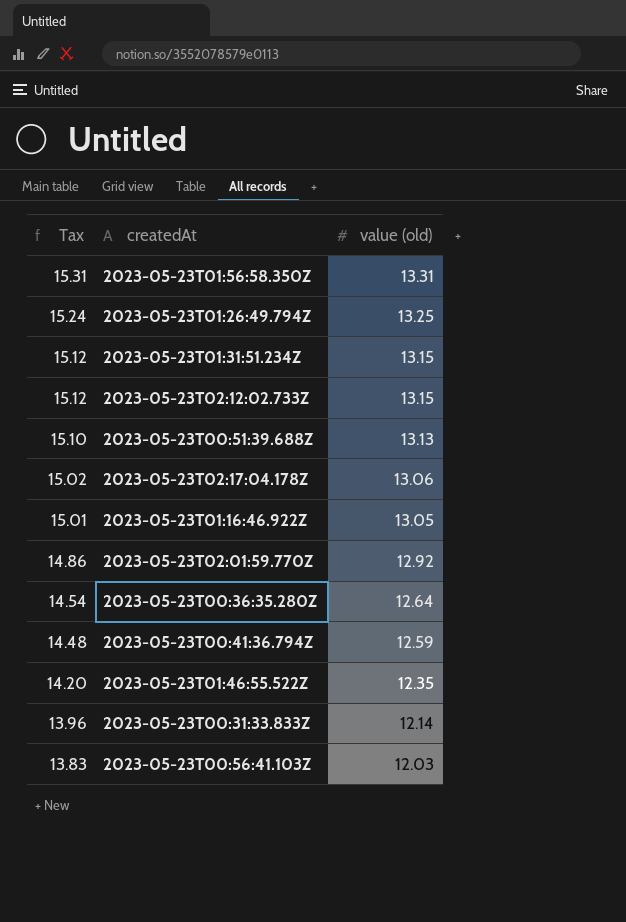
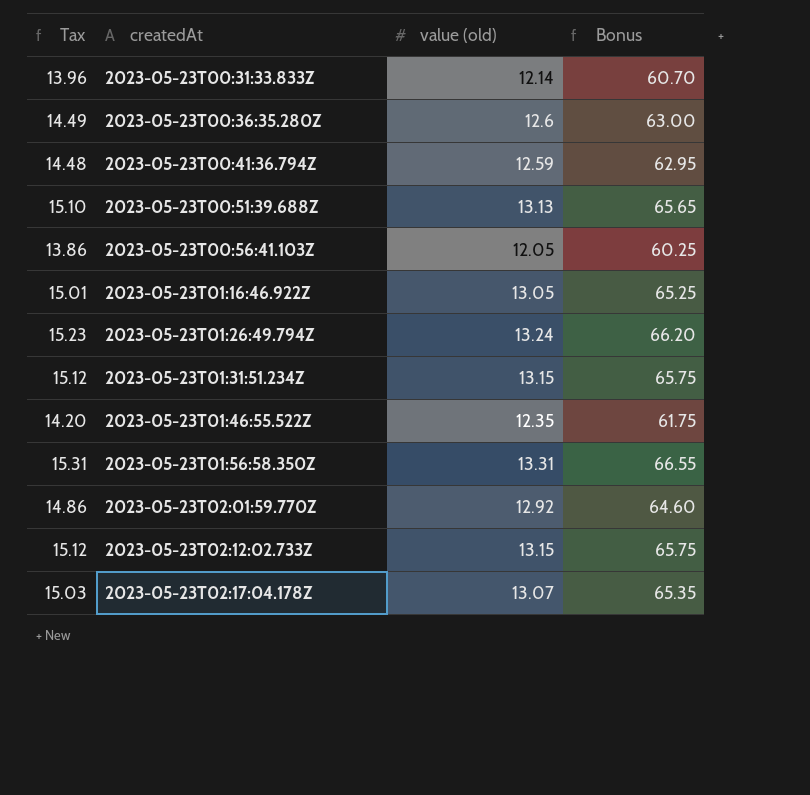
row order: Tax descending -> createdAt ascending
column Bonus | formula: none -> [value (old)] * 5
2023-05-23T00:36:35.280Z | Tax: 14.54 -> 14.49
2023-05-23T00:36:35.280Z | value (old): 12.64 -> 12.6
2023-05-23T00:56:41.103Z | Tax: 13.83 -> 13.86
2023-05-23T00:56:41.103Z | value (old): 12.03 -> 12.05
2023-05-23T01:26:49.794Z | Tax: 15.24 -> 15.23
2023-05-23T01:26:49.794Z | value (old): 13.25 -> 13.24
2023-05-23T02:17:04.178Z | Tax: 15.02 -> 15.03
2023-05-23T02:17:04.178Z | value (old): 13.06 -> 13.07

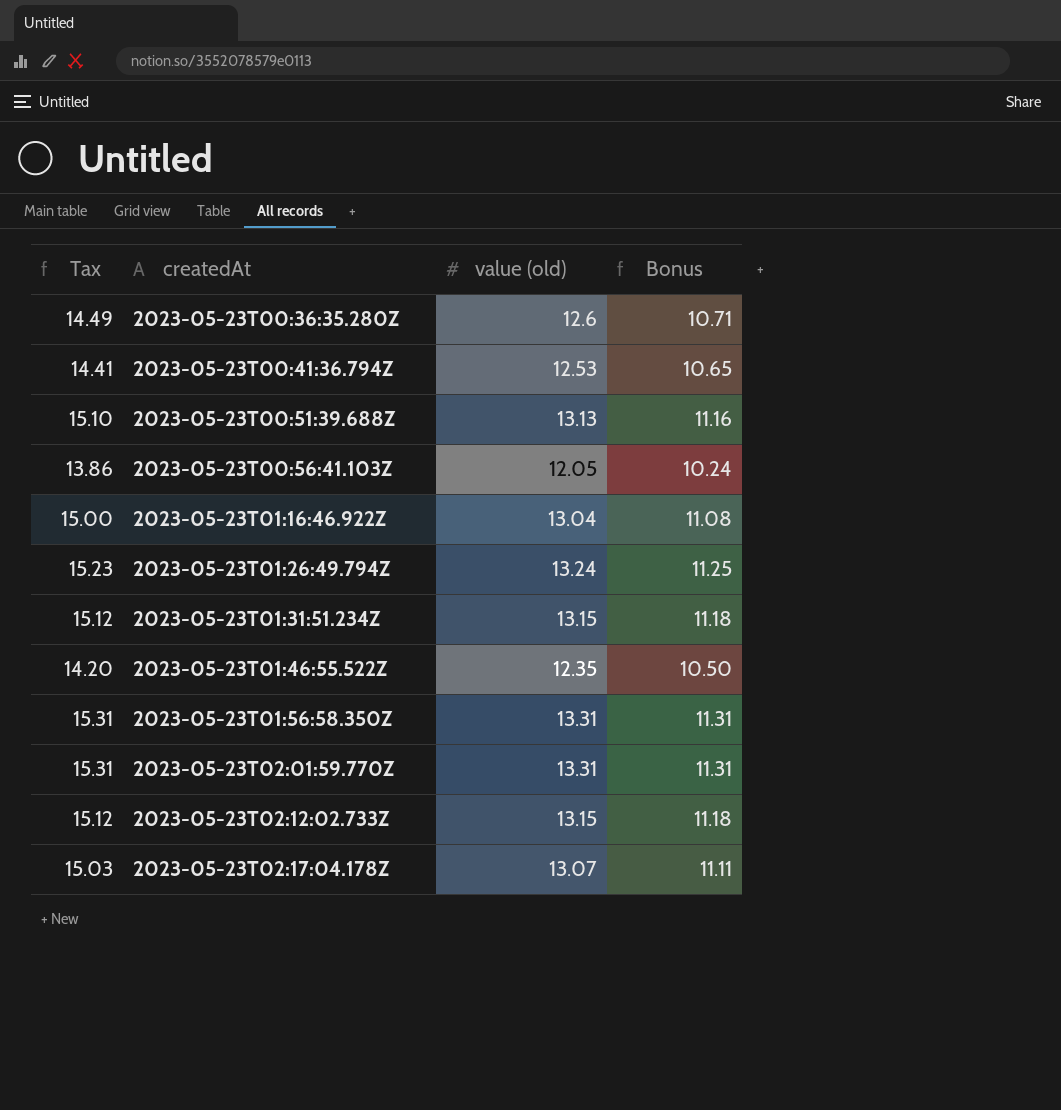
column Bonus | formula: [value (old)] * 5 -> [value (old)] * 0.85
row 2023-05-23T00:31:33.833Z: 13.96 | 12.14 | 60.70 -> none
2023-05-23T00:41:36.794Z | Tax: 14.48 -> 14.41
2023-05-23T00:41:36.794Z | value (old): 12.59 -> 12.53
2023-05-23T01:16:46.922Z | Tax: 15.01 -> 15.00
2023-05-23T01:16:46.922Z | value (old): 13.05 -> 13.04
2023-05-23T02:01:59.770Z | Tax: 14.86 -> 15.31
2023-05-23T02:01:59.770Z | value (old): 12.92 -> 13.31

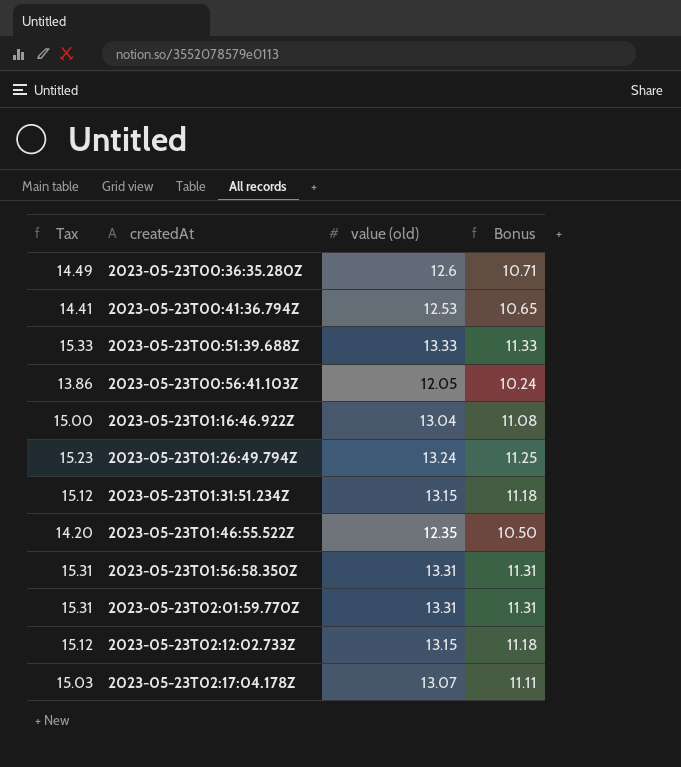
2023-05-23T00:51:39.688Z | Tax: 15.10 -> 15.33
2023-05-23T00:51:39.688Z | value (old): 13.13 -> 13.33
2023-05-23T00:51:39.688Z | Bonus: 11.16 -> 11.33

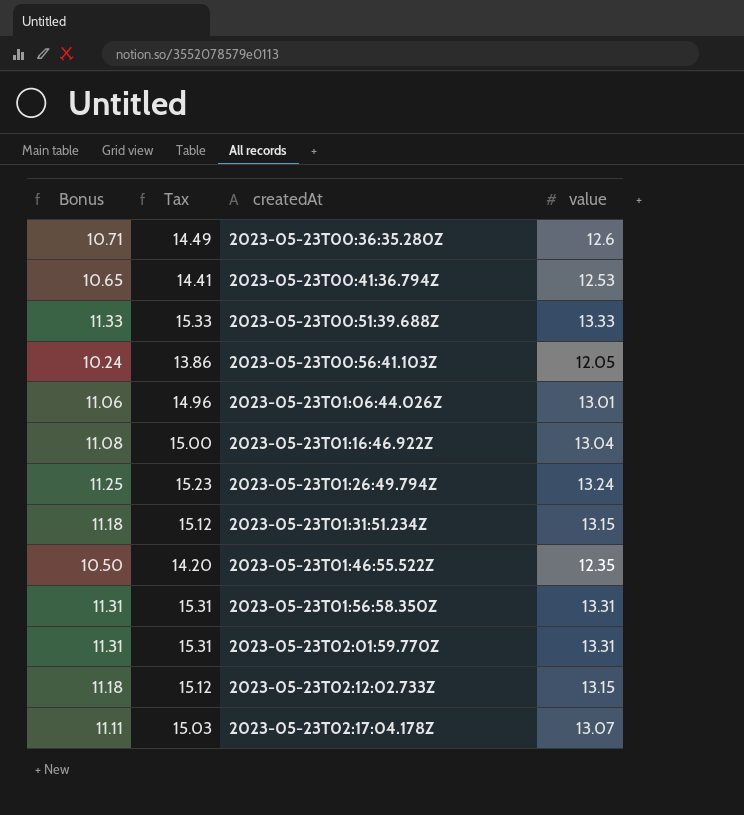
column Bonus | position: 4 -> 1
column name: value (old) -> value
row 2023-05-23T01:06:44.026Z: none -> 11.06 | 14.96 | 13.01

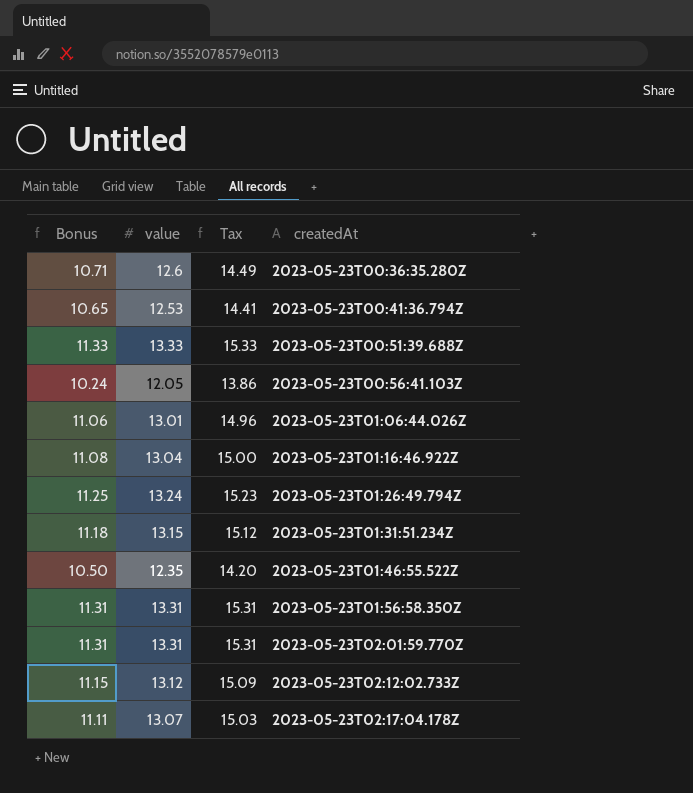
column value | position: 4 -> 2
2023-05-23T02:12:02.733Z | Bonus: 11.18 -> 11.15
2023-05-23T02:12:02.733Z | value: 13.15 -> 13.12
2023-05-23T02:12:02.733Z | Tax: 15.12 -> 15.09

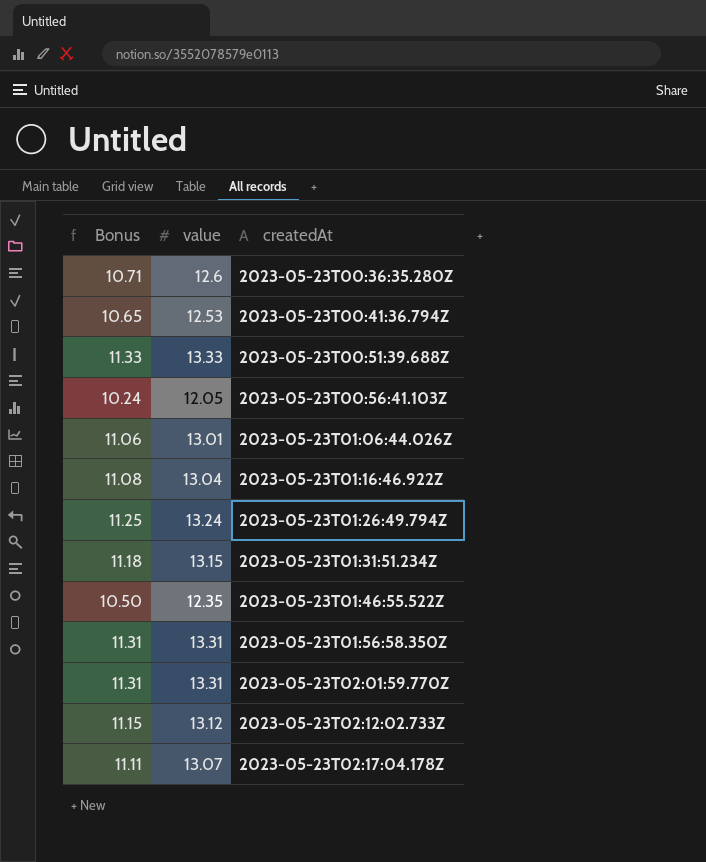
column Tax | formula: [value] * 1.15 -> none

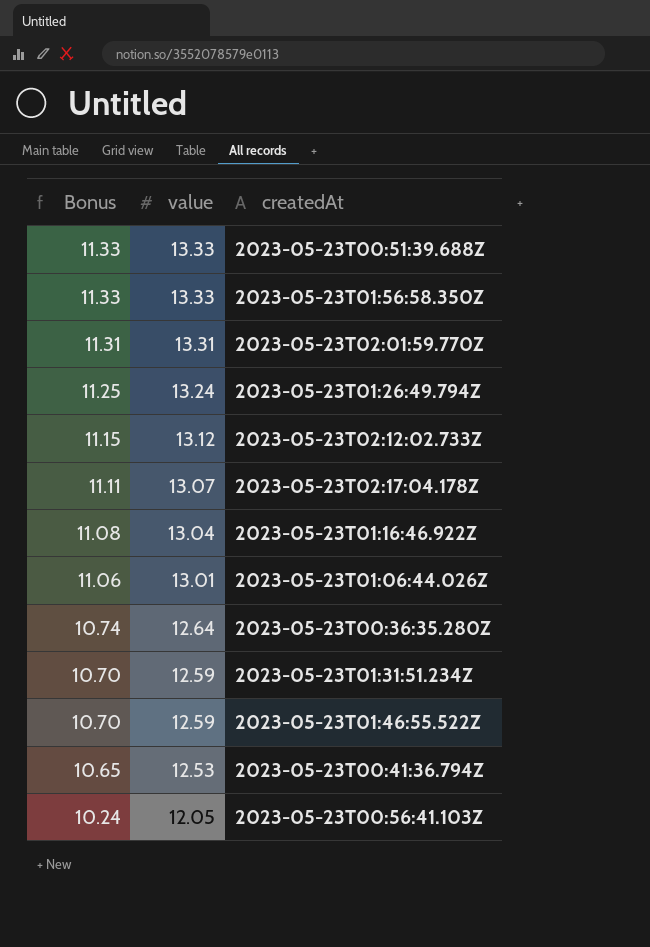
row order: createdAt ascending -> Bonus descending
2023-05-23T01:56:58.350Z | Bonus: 11.31 -> 11.33
2023-05-23T01:56:58.350Z | value: 13.31 -> 13.33
2023-05-23T00:36:35.280Z | Bonus: 10.71 -> 10.74
2023-05-23T00:36:35.280Z | value: 12.6 -> 12.64
2023-05-23T01:31:51.234Z | Bonus: 11.18 -> 10.70
2023-05-23T01:31:51.234Z | value: 13.15 -> 12.59
2023-05-23T01:46:55.522Z | Bonus: 10.50 -> 10.70
2023-05-23T01:46:55.522Z | value: 12.35 -> 12.59

